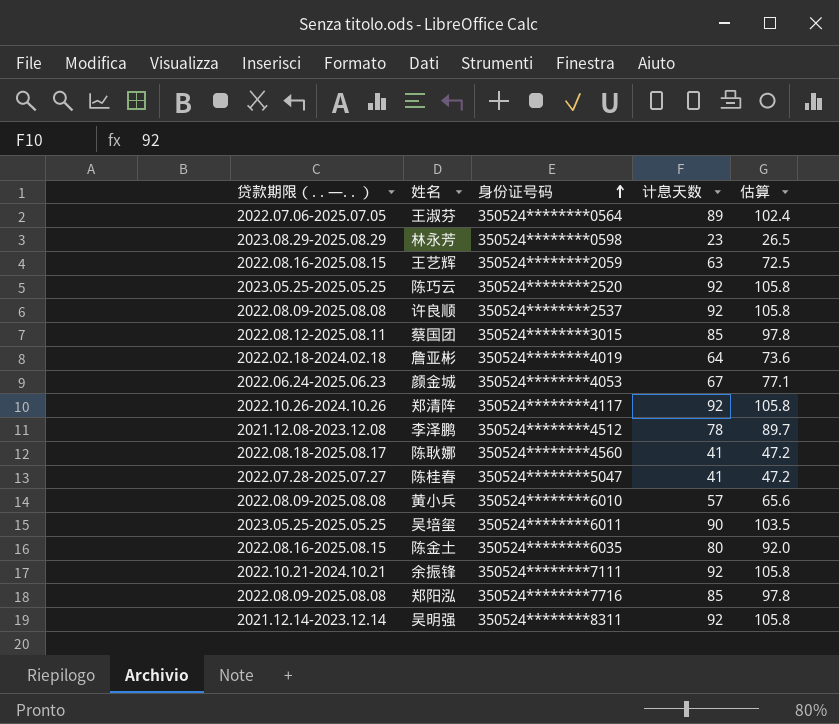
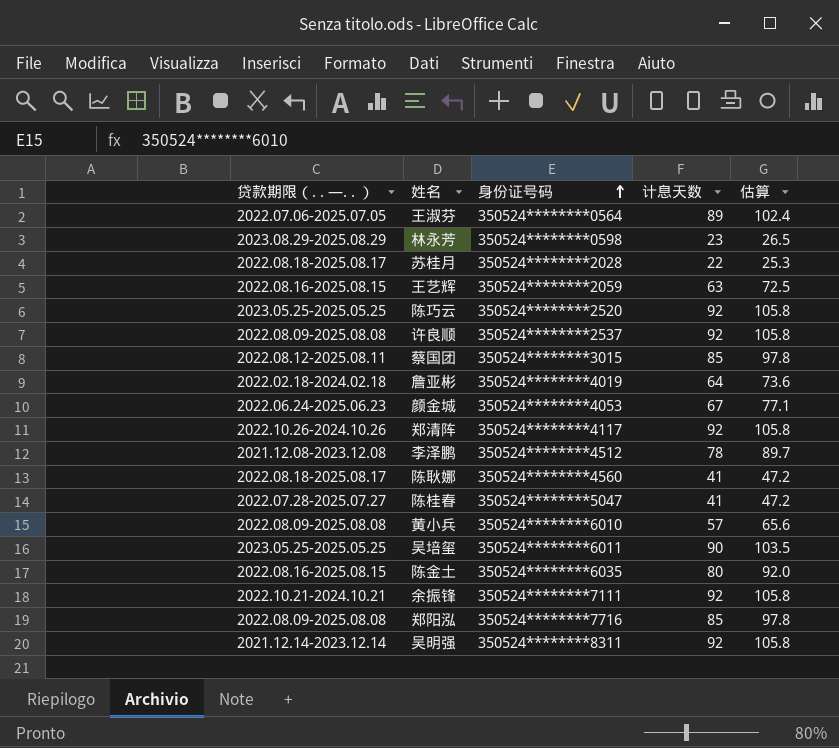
row 苏桂月: none -> 2022.08.18-2025.08.17 | 350524********2028 | 22 | 25.3

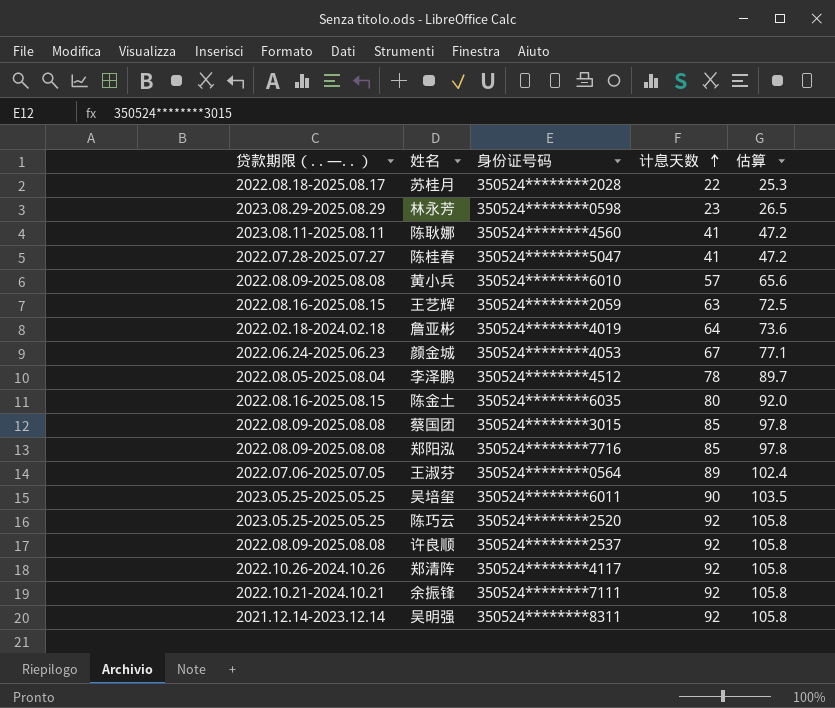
row order: 身份证号码 ascending -> 计息天数 ascending
陈耿娜 | 贷款期限（. . —. . ）: 2022.08.18-2025.08.17 -> 2023.08.11-2025.08.11
李泽鹏 | 贷款期限（. . —. . ）: 2021.12.08-2023.12.08 -> 2022.08.05-2025.08.04
蔡国团 | 贷款期限（. . —. . ）: 2022.08.12-2025.08.11 -> 2022.08.09-2025.08.08

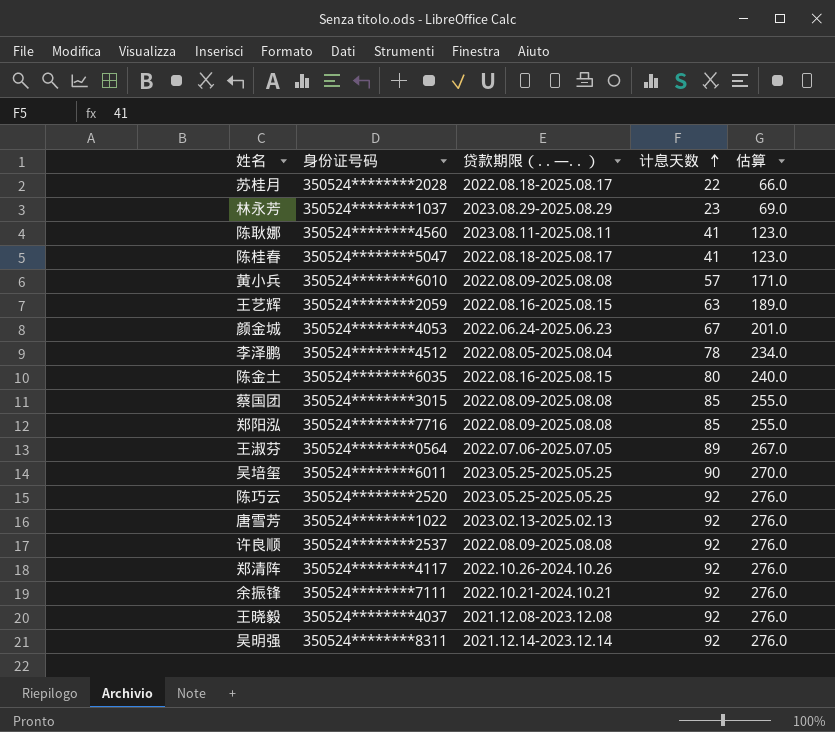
column 贷款期限（. . —. . ） | position: 1 -> 3
column 估算 | formula: [计息天数] * 1.15 -> [计息天数] * 3
row 詹亚彬: 2022.02.18-2024.02.18 | 350524********4019 | 64 | 73.6 -> none
林永芳 | 身份证号码: 350524********0598 -> 350524********1037
陈桂春 | 贷款期限（. . —. . ）: 2022.07.28-2025.07.27 -> 2022.08.18-2025.08.17
row 唐雪芳: none -> 350524********1022 | 2023.02.13-2025.02.13 | 92 | 276.0
row 王晓毅: none -> 350524********4037 | 2021.12.08-2023.12.08 | 92 | 276.0

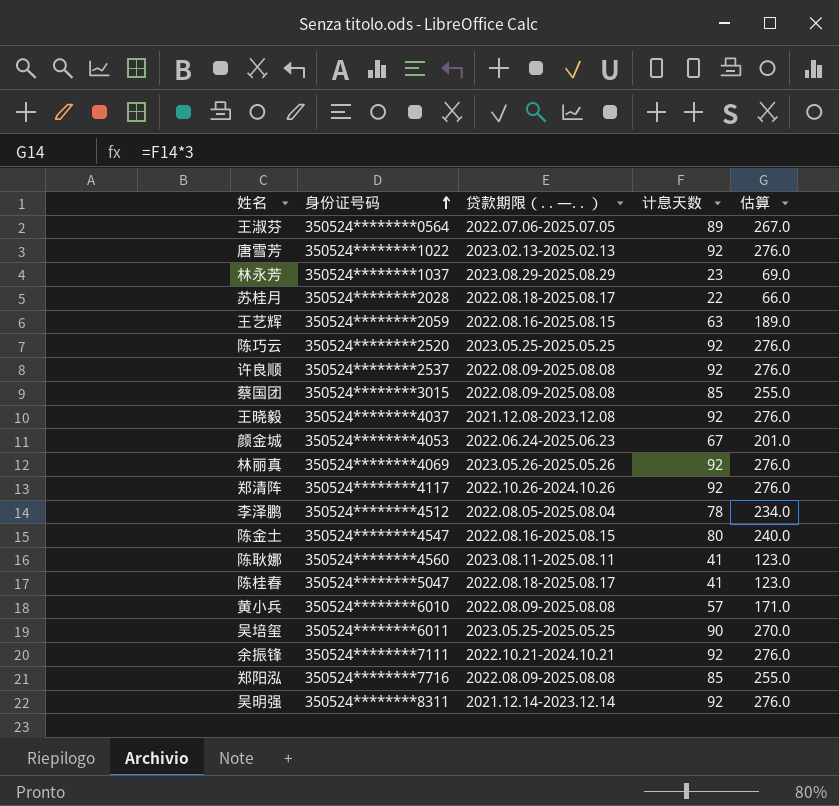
row order: 计息天数 ascending -> 身份证号码 ascending
row 林丽真: none -> 350524********4069 | 2023.05.26-2025.05.26 | 92 | 276.0
陈金土 | 身份证号码: 350524********6035 -> 350524********4547

